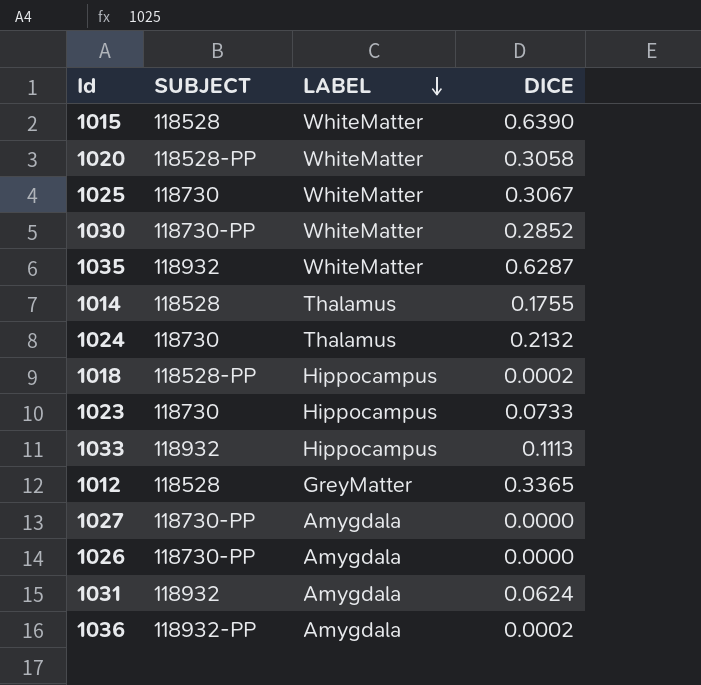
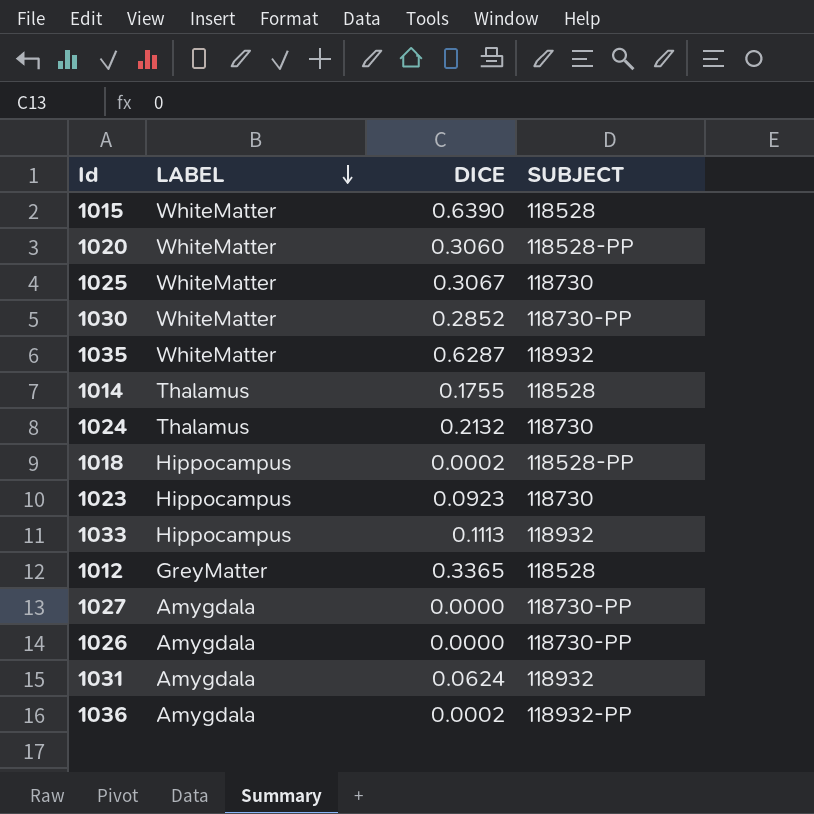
column SUBJECT | position: 2 -> 4
1020 | DICE: 0.3058 -> 0.3060
1023 | DICE: 0.0733 -> 0.0923

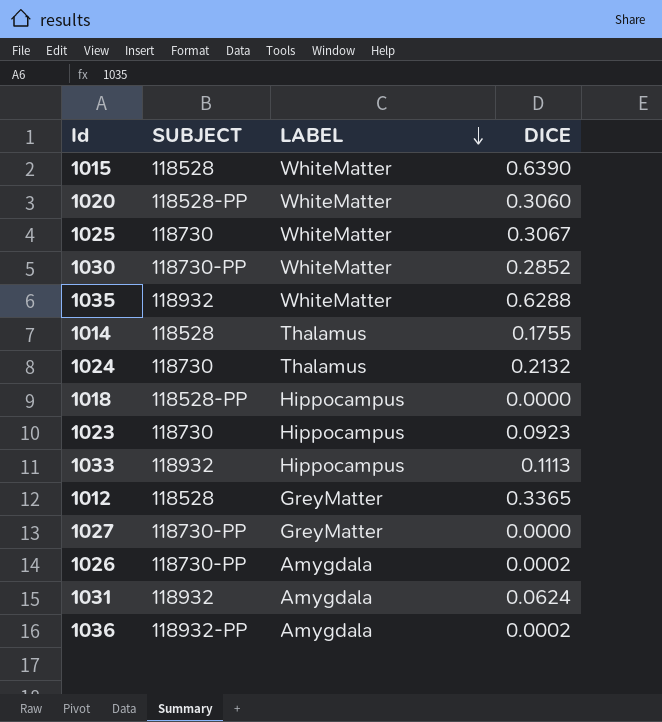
column SUBJECT | position: 4 -> 2
1035 | DICE: 0.6287 -> 0.6288
1018 | DICE: 0.0002 -> 0.0000
1027 | LABEL: Amygdala -> GreyMatter
1026 | DICE: 0.0000 -> 0.0002

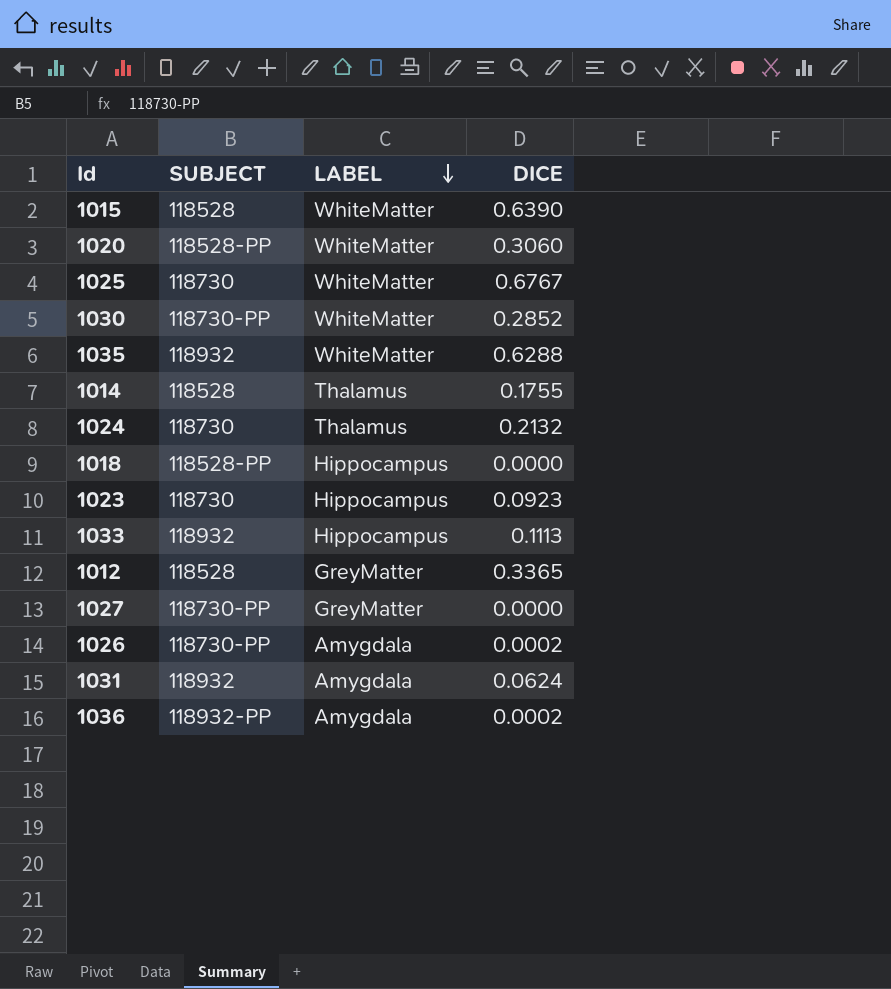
1025 | DICE: 0.3067 -> 0.6767

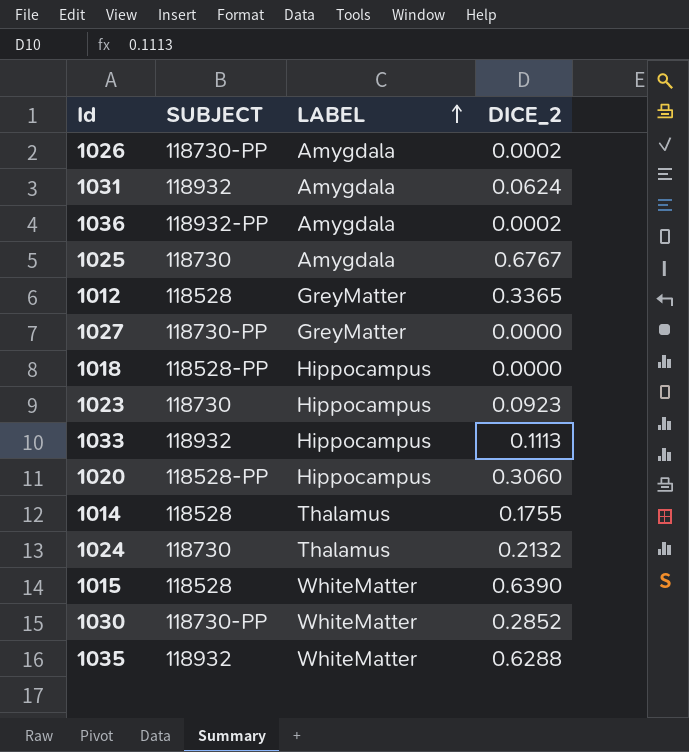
row order: LABEL descending -> LABEL ascending
column name: DICE -> DICE_2
1025 | LABEL: WhiteMatter -> Amygdala
1020 | LABEL: WhiteMatter -> Hippocampus

